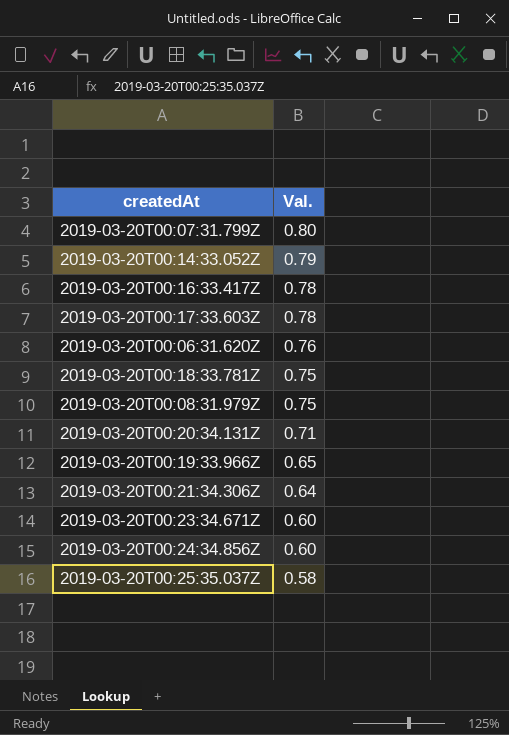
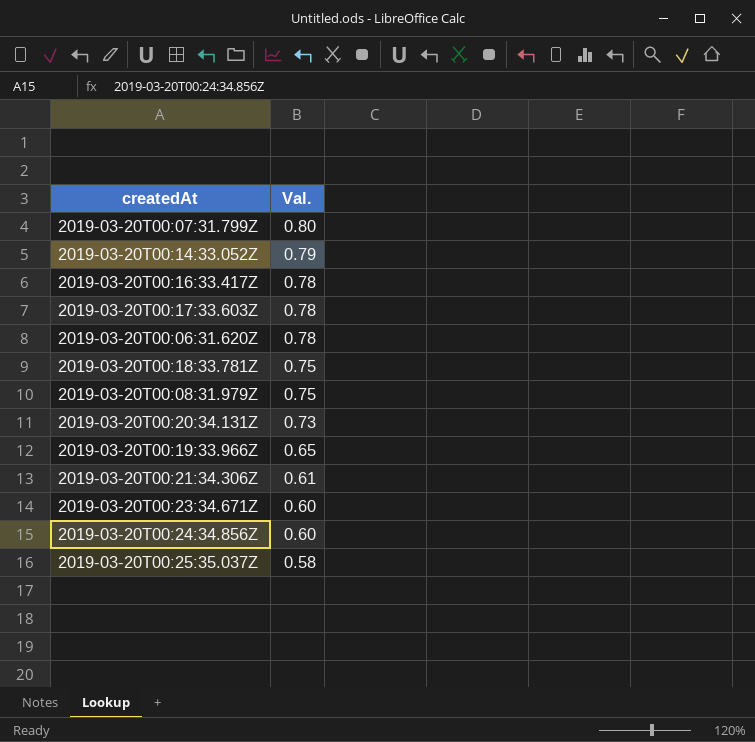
2019-03-20T00:06:31.620Z | Val.: 0.76 -> 0.78
2019-03-20T00:20:34.131Z | Val.: 0.71 -> 0.73
2019-03-20T00:21:34.306Z | Val.: 0.64 -> 0.61

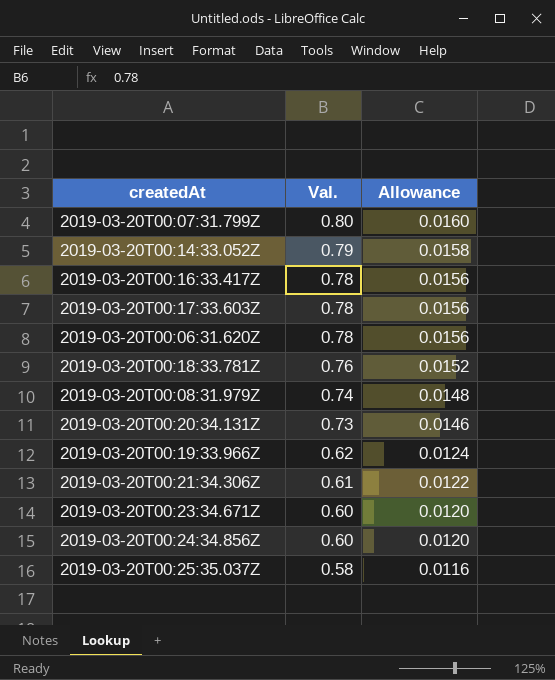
column Allowance | formula: none -> [Val.] * 0.02
2019-03-20T00:18:33.781Z | Val.: 0.75 -> 0.76
2019-03-20T00:08:31.979Z | Val.: 0.75 -> 0.74
2019-03-20T00:19:33.966Z | Val.: 0.65 -> 0.62

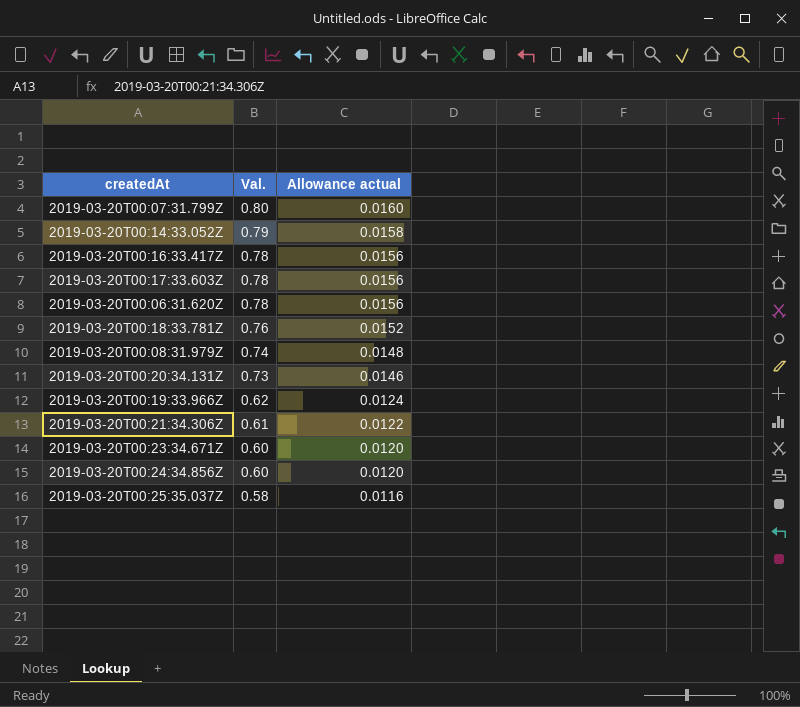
column name: Allowance -> Allowance actual

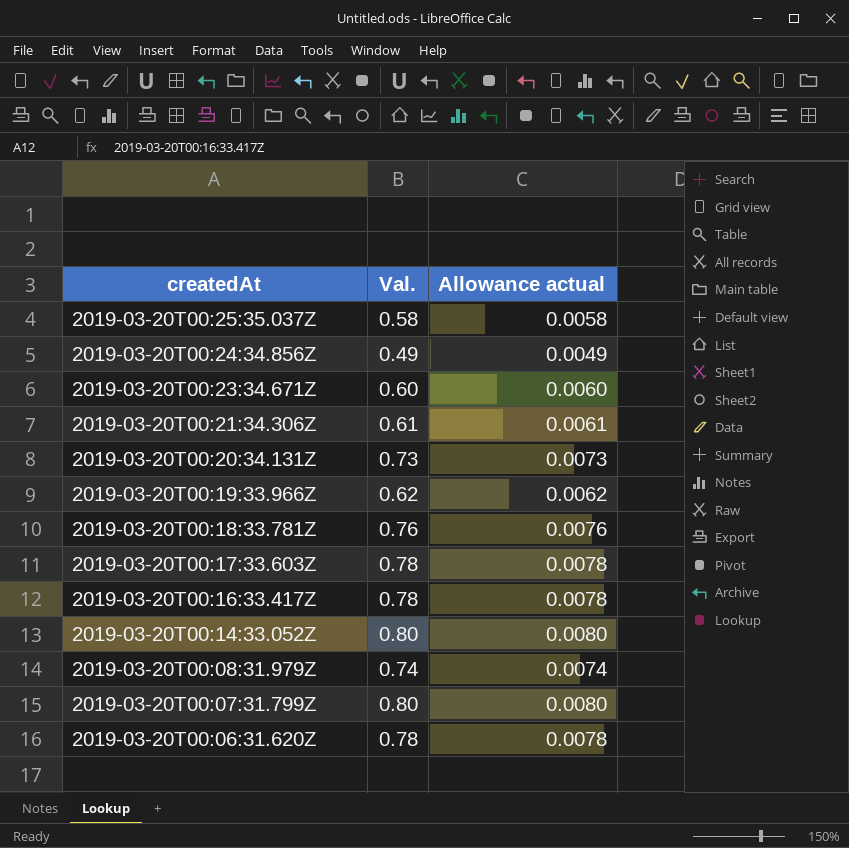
row order: Val. descending -> createdAt descending
column Allowance actual | formula: [Val.] * 0.02 -> [Val.] * 0.01
2019-03-20T00:24:34.856Z | Val.: 0.60 -> 0.49
2019-03-20T00:14:33.052Z | Val.: 0.79 -> 0.80

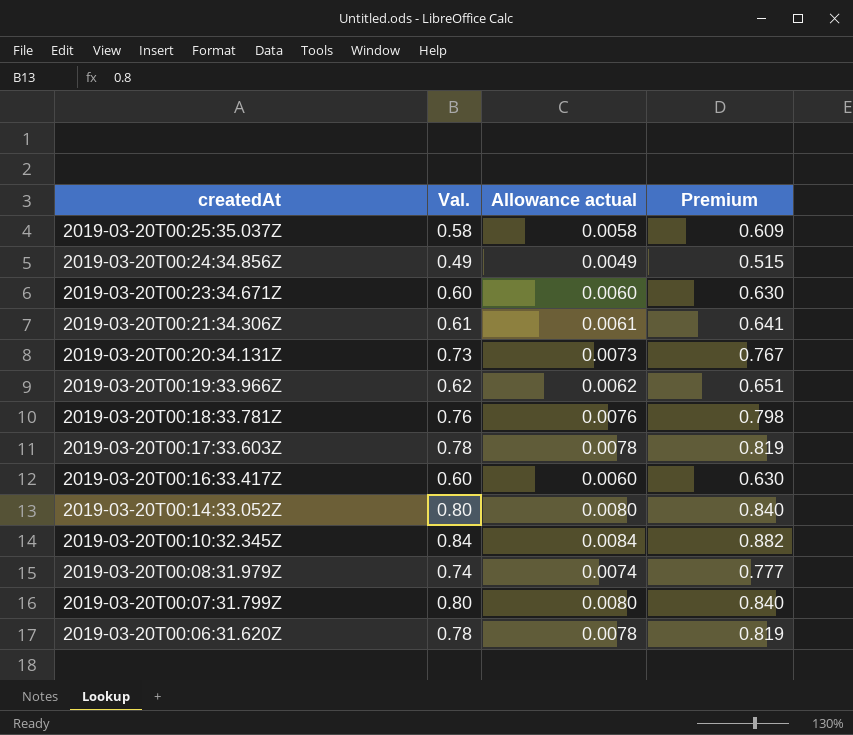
column Premium | formula: none -> [Val.] * 1.05
2019-03-20T00:16:33.417Z | Val.: 0.78 -> 0.60
2019-03-20T00:16:33.417Z | Allowance actual: 0.0078 -> 0.0060
row 2019-03-20T00:10:32.345Z: none -> 0.84 | 0.0084 | 0.882

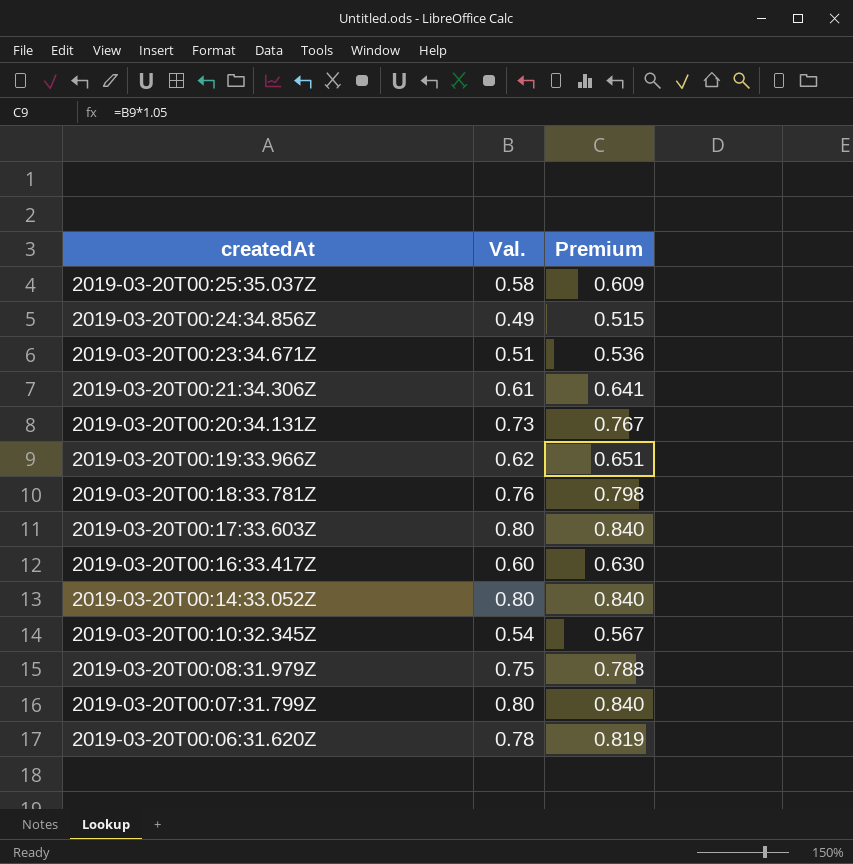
column Allowance actual | formula: [Val.] * 0.01 -> none
2019-03-20T00:23:34.671Z | Val.: 0.60 -> 0.51
2019-03-20T00:23:34.671Z | Premium: 0.630 -> 0.536
2019-03-20T00:17:33.603Z | Val.: 0.78 -> 0.80
2019-03-20T00:17:33.603Z | Premium: 0.819 -> 0.840
2019-03-20T00:10:32.345Z | Val.: 0.84 -> 0.54
2019-03-20T00:10:32.345Z | Premium: 0.882 -> 0.567
2019-03-20T00:08:31.979Z | Val.: 0.74 -> 0.75
2019-03-20T00:08:31.979Z | Premium: 0.777 -> 0.788

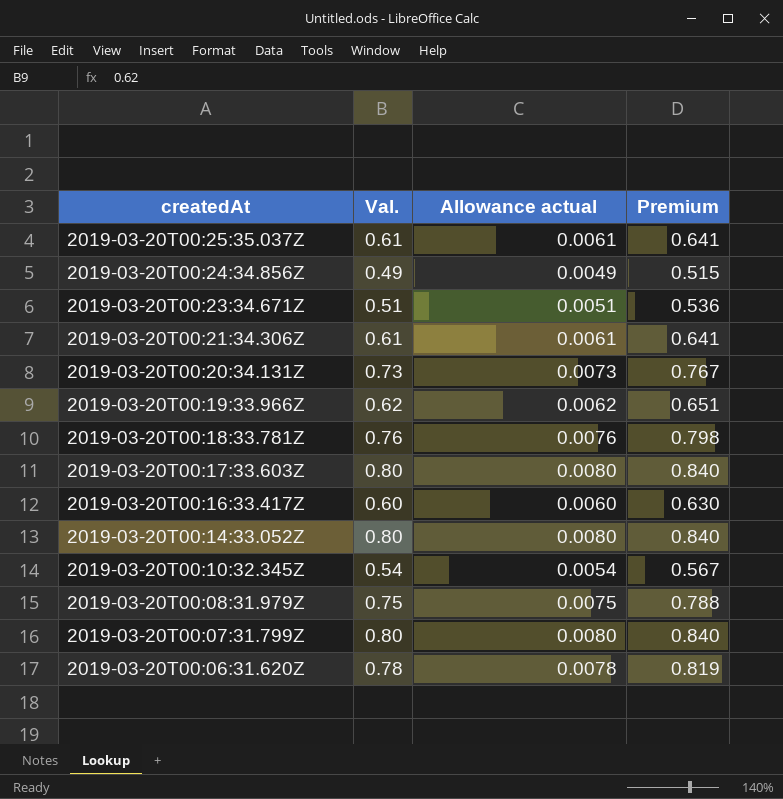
column Allowance actual | formula: none -> [Val.] * 0.01
2019-03-20T00:25:35.037Z | Val.: 0.58 -> 0.61
2019-03-20T00:25:35.037Z | Premium: 0.609 -> 0.641

